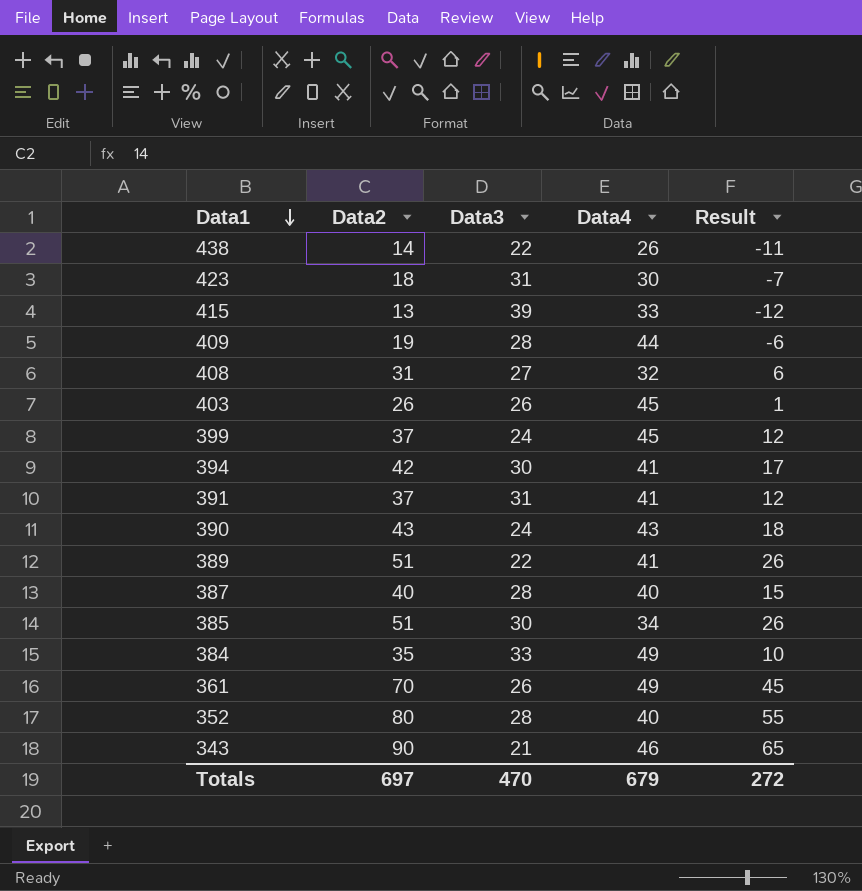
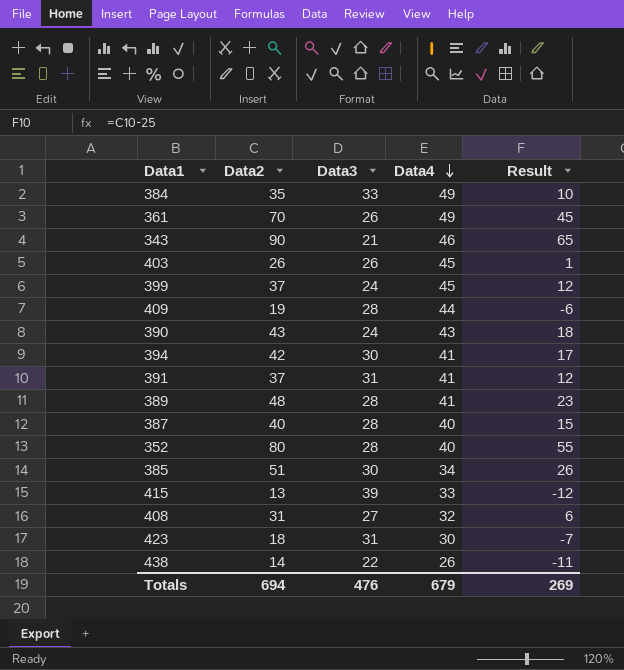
row order: Data1 descending -> Data4 descending
389 | Data2: 51 -> 48
389 | Data3: 22 -> 28
389 | Result: 26 -> 23
Totals | Data2: 697 -> 694
Totals | Data3: 470 -> 476
Totals | Result: 272 -> 269

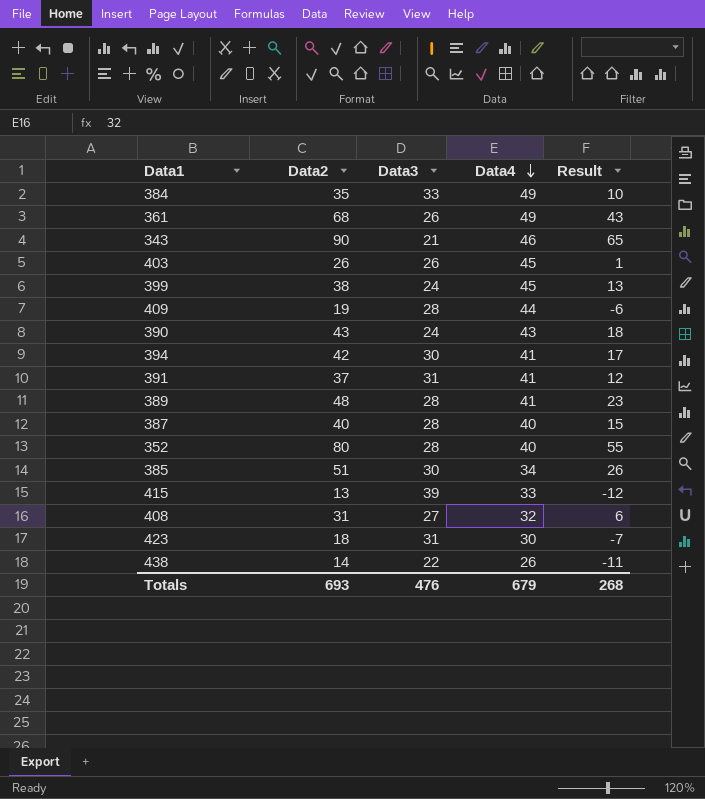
361 | Data2: 70 -> 68
361 | Result: 45 -> 43
399 | Data2: 37 -> 38
399 | Result: 12 -> 13
Totals | Data2: 694 -> 693
Totals | Result: 269 -> 268

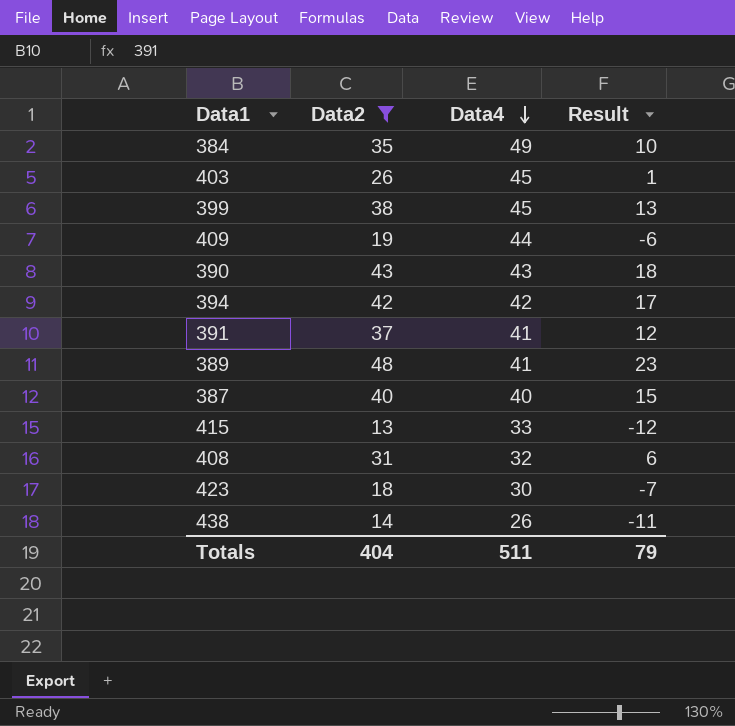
filter: none -> Data2 <= 48
column Data3 | position: 3 -> none
394 | Data4: 41 -> 42
Totals | Data2: 693 -> 404
Totals | Data4: 679 -> 511
Totals | Result: 268 -> 79

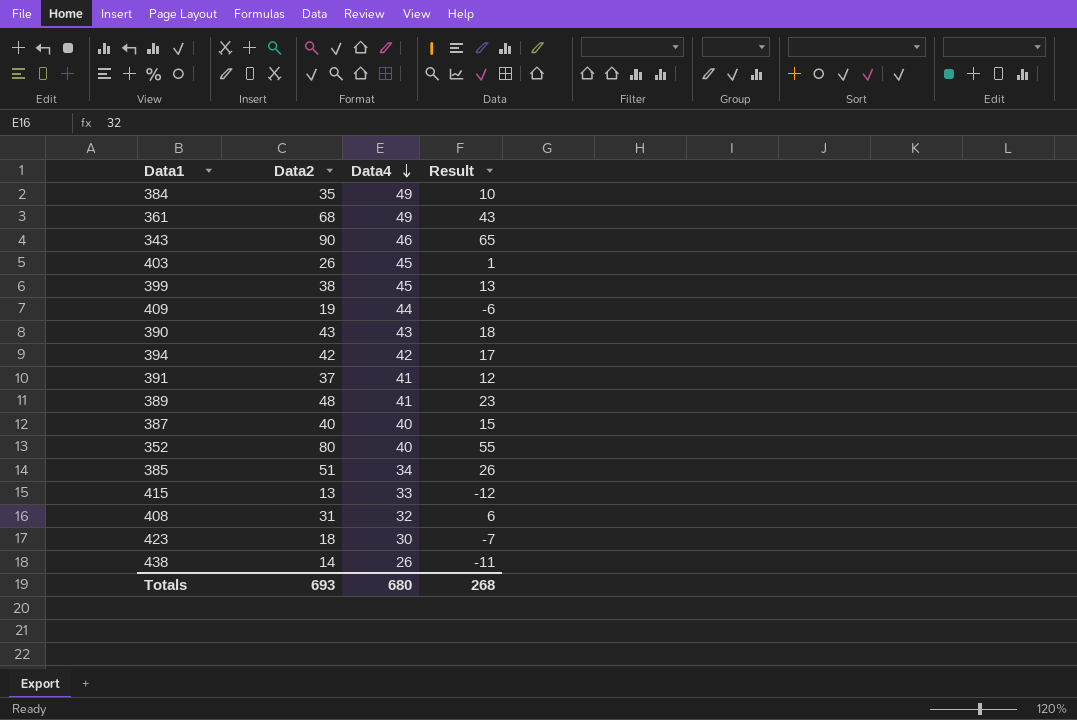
filter: Data2 <= 48 -> none
Totals | Data2: 404 -> 693
Totals | Data4: 511 -> 680
Totals | Result: 79 -> 268

